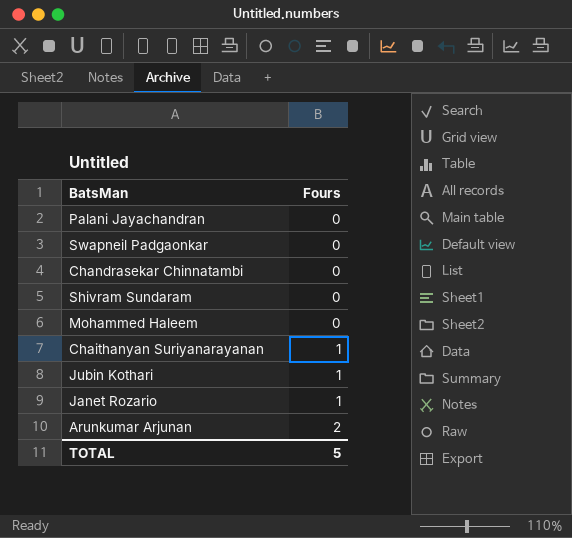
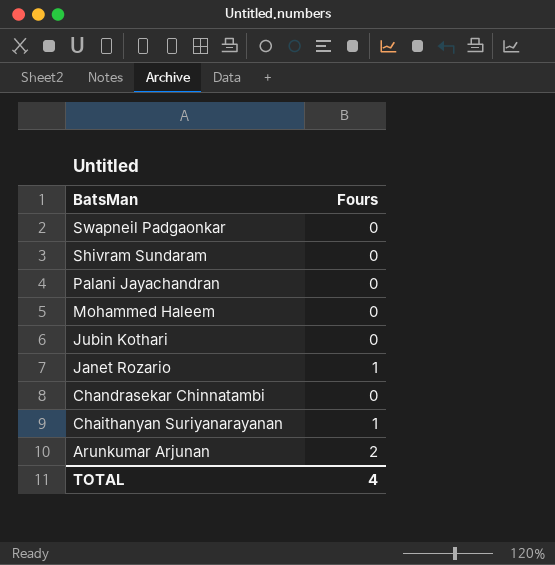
row order: Fours ascending -> BatsMan descending
Jubin Kothari | Fours: 1 -> 0
TOTAL | Fours: 5 -> 4

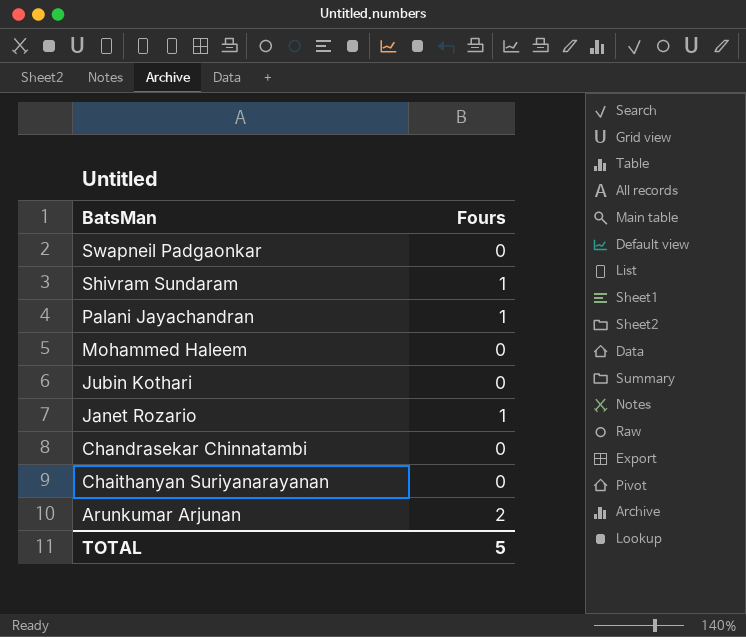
Shivram Sundaram | Fours: 0 -> 1
Palani Jayachandran | Fours: 0 -> 1
Chaithanyan Suriyanarayanan | Fours: 1 -> 0
TOTAL | Fours: 4 -> 5

